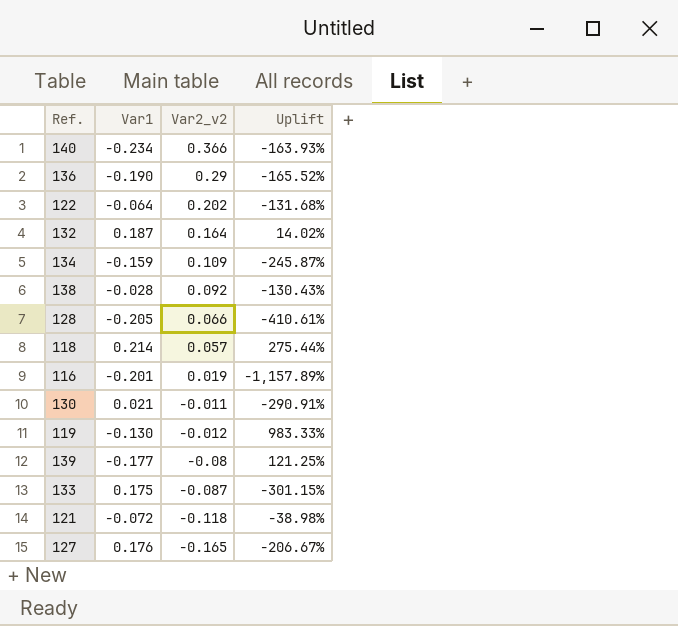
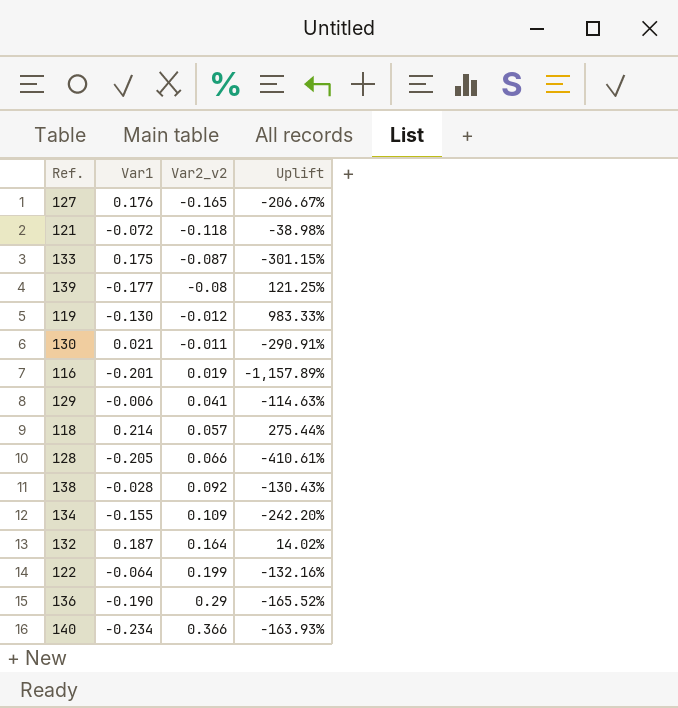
row order: Var2_v2 descending -> Var2_v2 ascending
row 129: none -> -0.006 | 0.041 | -114.63%
134 | Var1: -0.159 -> -0.155
134 | Uplift: -245.87% -> -242.20%
122 | Var2_v2: 0.202 -> 0.199
122 | Uplift: -131.68% -> -132.16%

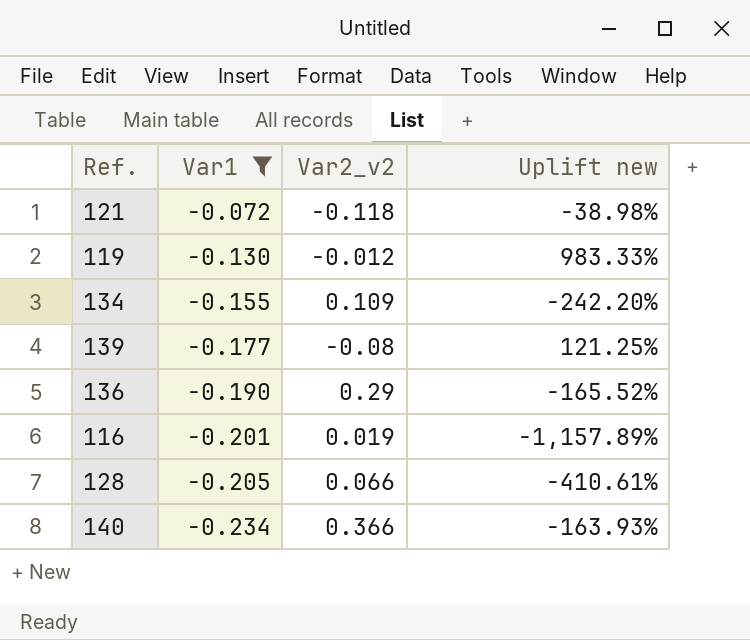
filter: none -> Var1 <= -0.072
row order: Var2_v2 ascending -> Var1 descending
column name: Uplift -> Uplift new

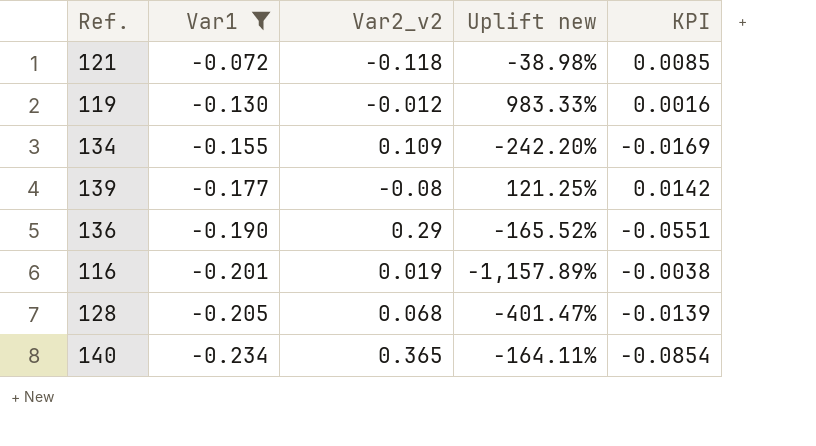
column KPI | formula: none -> [Var1] * [Var2_v2]
128 | Var2_v2: 0.066 -> 0.068
128 | Uplift new: -410.61% -> -401.47%
140 | Var2_v2: 0.366 -> 0.365
140 | Uplift new: -163.93% -> -164.11%

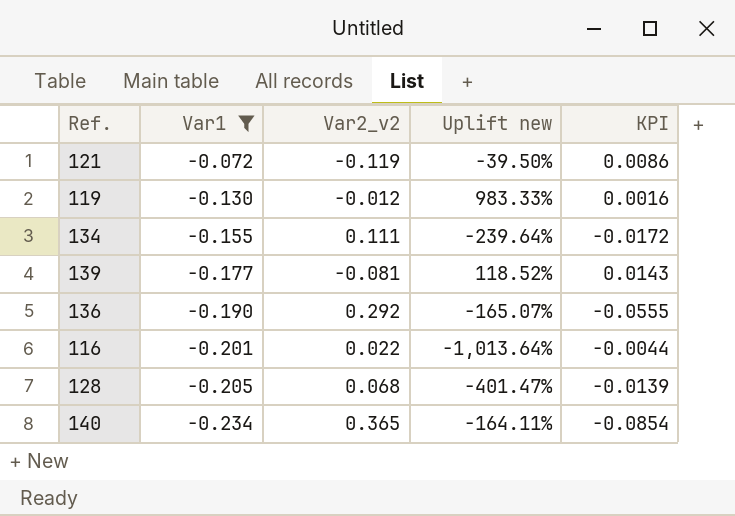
121 | Var2_v2: -0.118 -> -0.119
121 | Uplift new: -38.98% -> -39.50%
121 | KPI: 0.0085 -> 0.0086
134 | Var2_v2: 0.109 -> 0.111
134 | Uplift new: -242.20% -> -239.64%
134 | KPI: -0.0169 -> -0.0172
139 | Var2_v2: -0.08 -> -0.081
139 | Uplift new: 121.25% -> 118.52%
139 | KPI: 0.0142 -> 0.0143
136 | Var2_v2: 0.29 -> 0.292
136 | Uplift new: -165.52% -> -165.07%
136 | KPI: -0.0551 -> -0.0555
116 | Var2_v2: 0.019 -> 0.022
116 | Uplift new: -1,157.89% -> -1,013.64%
116 | KPI: -0.0038 -> -0.0044

